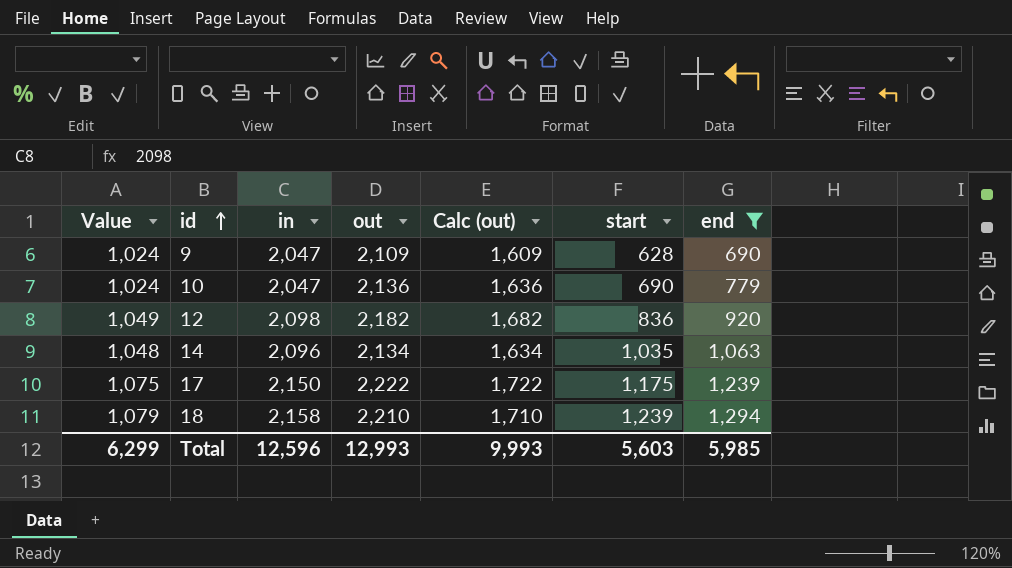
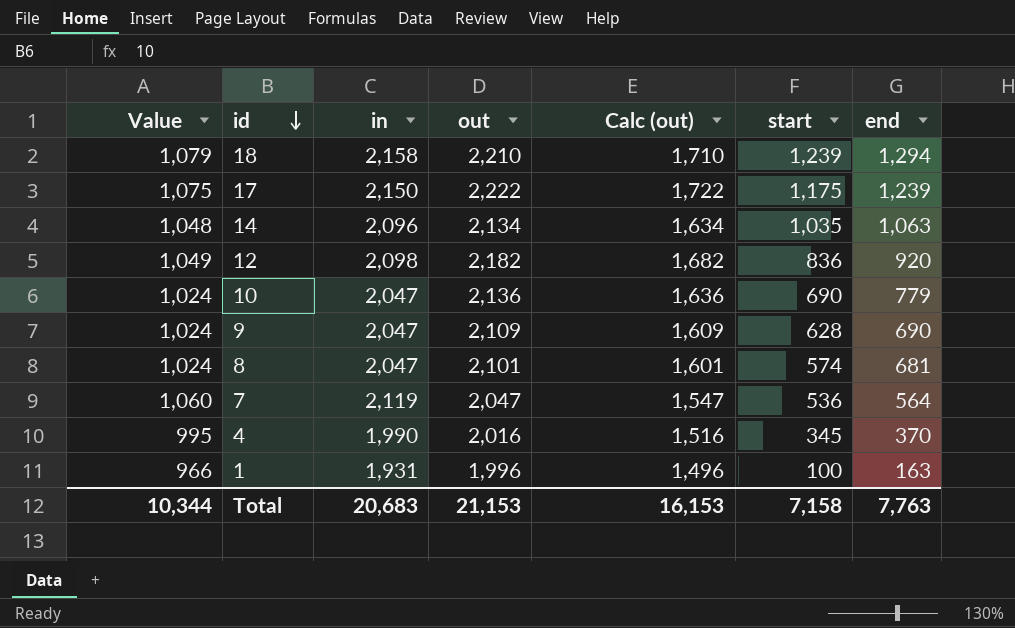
filter: end >= 690 -> none
row order: id ascending -> id descending
Total | Value: 6,299 -> 10,344
Total | in: 12,596 -> 20,683
Total | out: 12,993 -> 21,153
Total | Calc (out): 9,993 -> 16,153
Total | start: 5,603 -> 7,158
Total | end: 5,985 -> 7,763

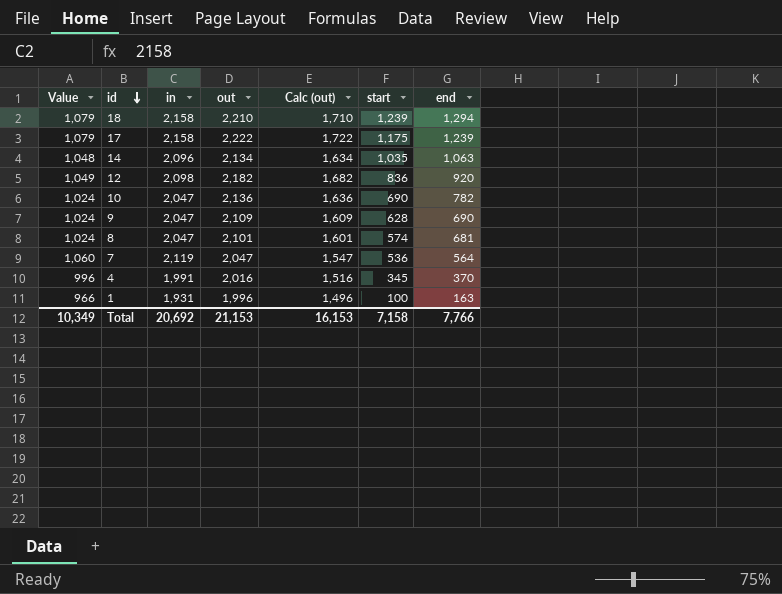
17 | Value: 1,075 -> 1,079
17 | in: 2,150 -> 2,158
10 | end: 779 -> 782
4 | Value: 995 -> 996
4 | in: 1,990 -> 1,991
Total | Value: 10,344 -> 10,349
Total | in: 20,683 -> 20,692
Total | end: 7,763 -> 7,766

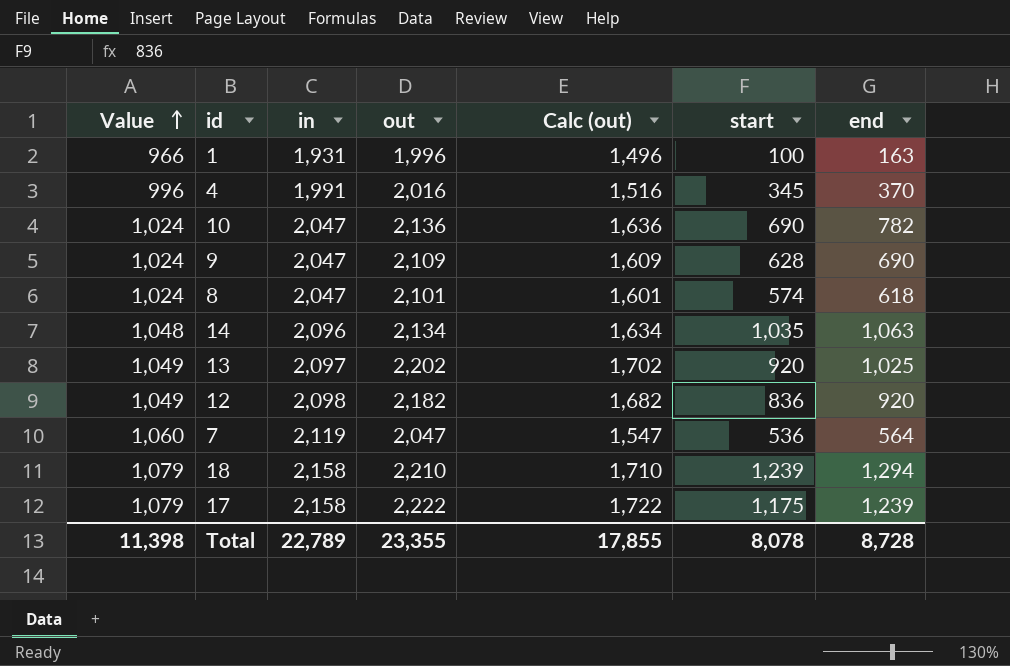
row order: id descending -> Value ascending
8 | end: 681 -> 618
row 13: none -> 1,049 | 2,097 | 2,202 | 1,702 | 920 | 1,025
Total | Value: 10,349 -> 11,398
Total | in: 20,692 -> 22,789
Total | out: 21,153 -> 23,355
Total | Calc (out): 16,153 -> 17,855
Total | start: 7,158 -> 8,078
Total | end: 7,766 -> 8,728

